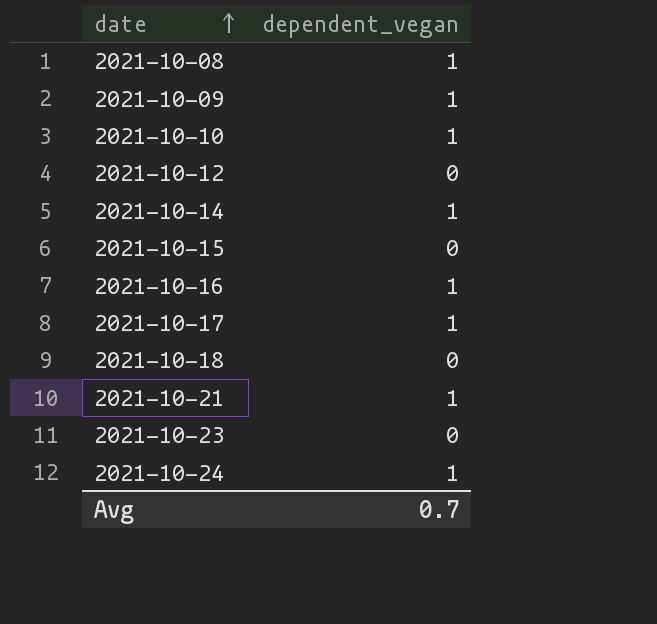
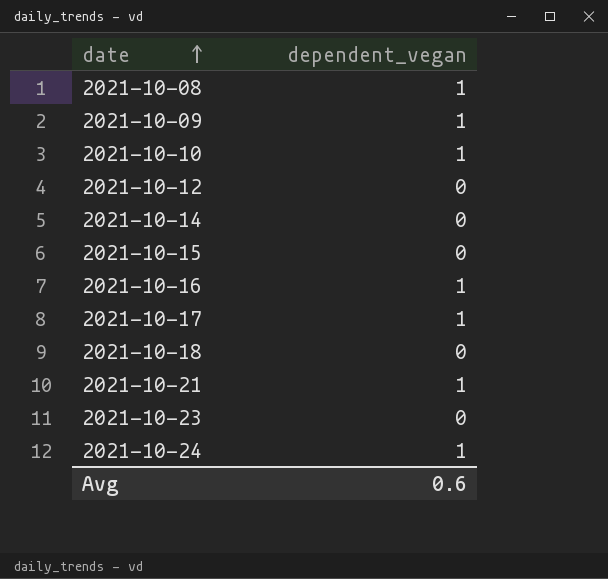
2021-10-14 | dependent_vegan: 1 -> 0
Avg | dependent_vegan: 0.7 -> 0.6

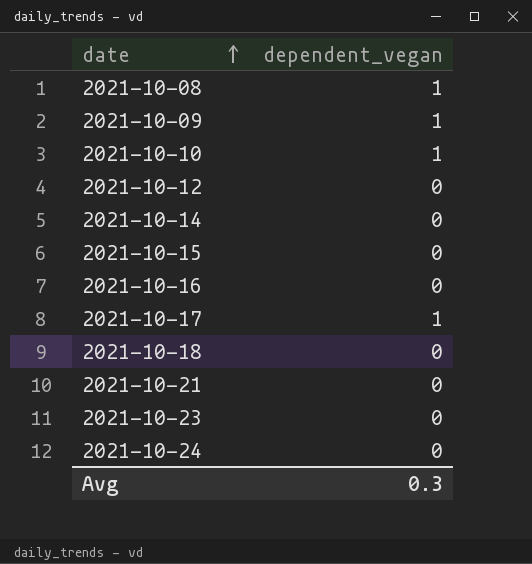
2021-10-16 | dependent_vegan: 1 -> 0
2021-10-21 | dependent_vegan: 1 -> 0
2021-10-24 | dependent_vegan: 1 -> 0
Avg | dependent_vegan: 0.6 -> 0.3

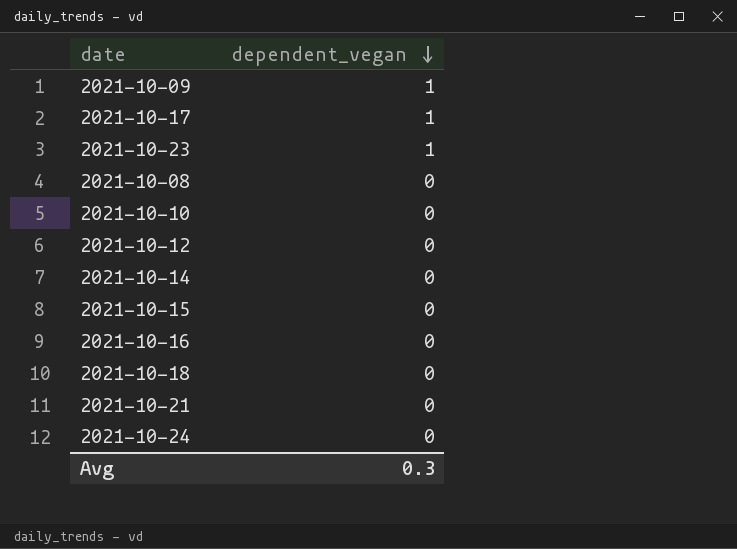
row order: date ascending -> dependent_vegan descending
2021-10-23 | dependent_vegan: 0 -> 1
2021-10-08 | dependent_vegan: 1 -> 0
2021-10-10 | dependent_vegan: 1 -> 0

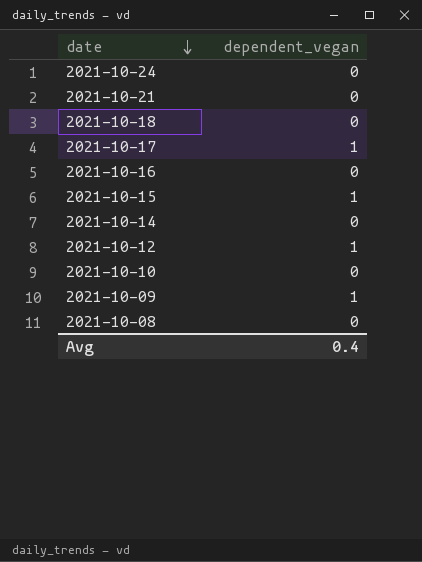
row order: dependent_vegan descending -> date descending
row 2021-10-23: 1 -> none
2021-10-15 | dependent_vegan: 0 -> 1
2021-10-12 | dependent_vegan: 0 -> 1
Avg | dependent_vegan: 0.3 -> 0.4

